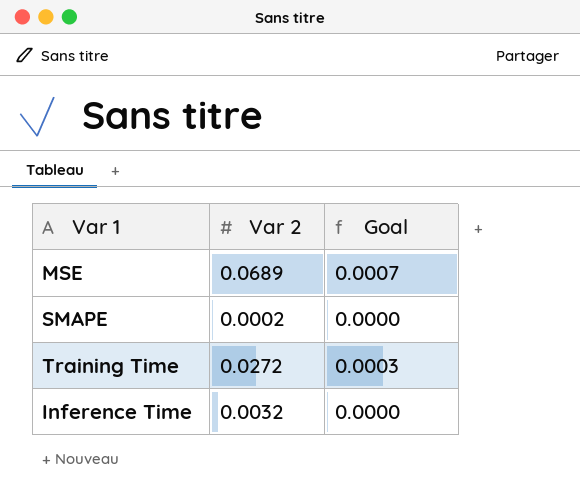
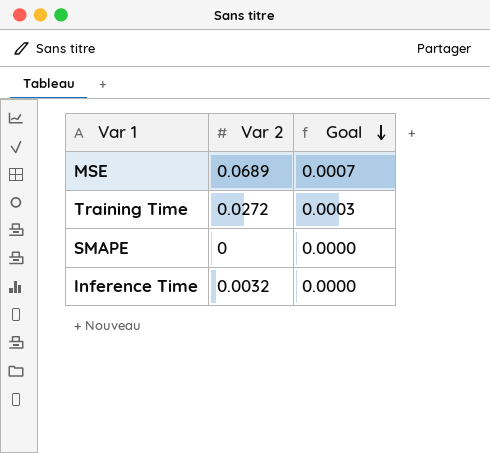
row order: none -> Goal descending
SMAPE | Var 2: 0.0002 -> 0

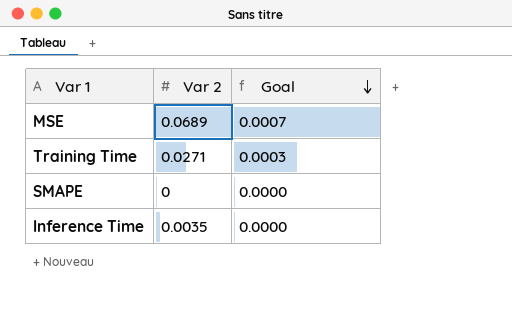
Training Time | Var 2: 0.0272 -> 0.0271
Inference Time | Var 2: 0.0032 -> 0.0035

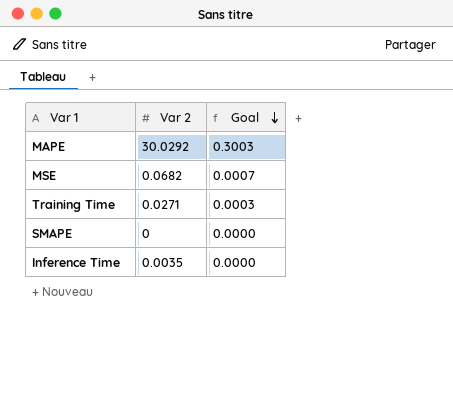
row MAPE: none -> 30.0292 | 0.3003
MSE | Var 2: 0.0689 -> 0.0682

